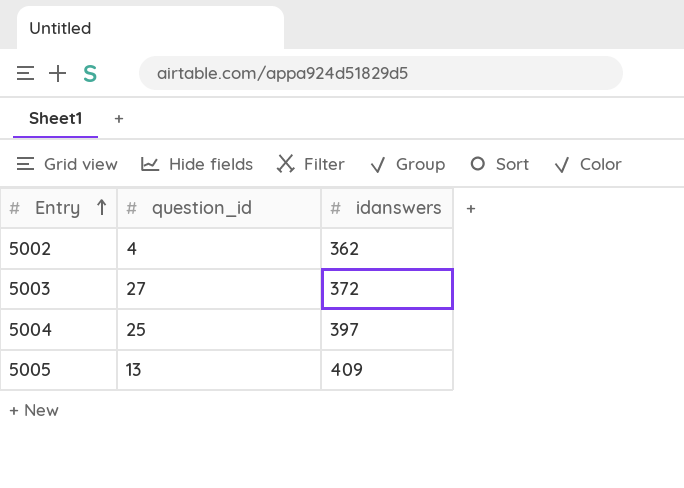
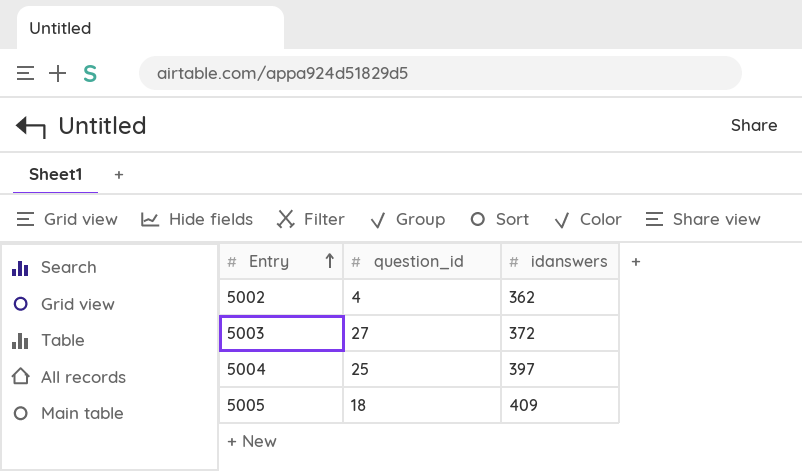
5005 | question_id: 13 -> 18

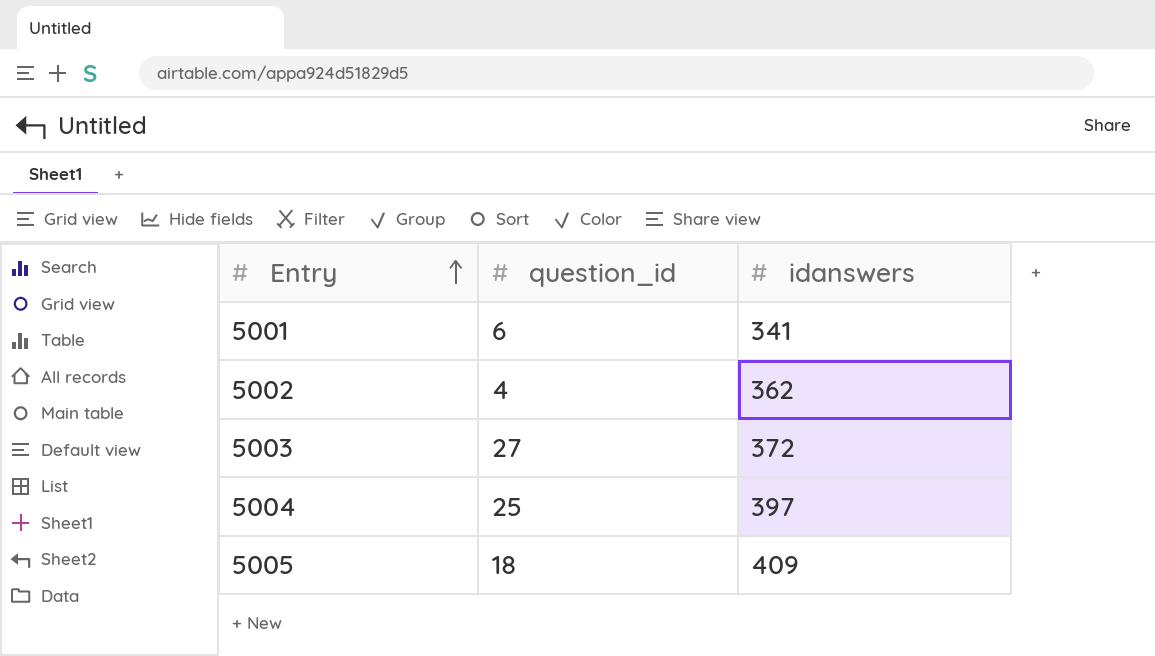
row 5001: none -> 6 | 341

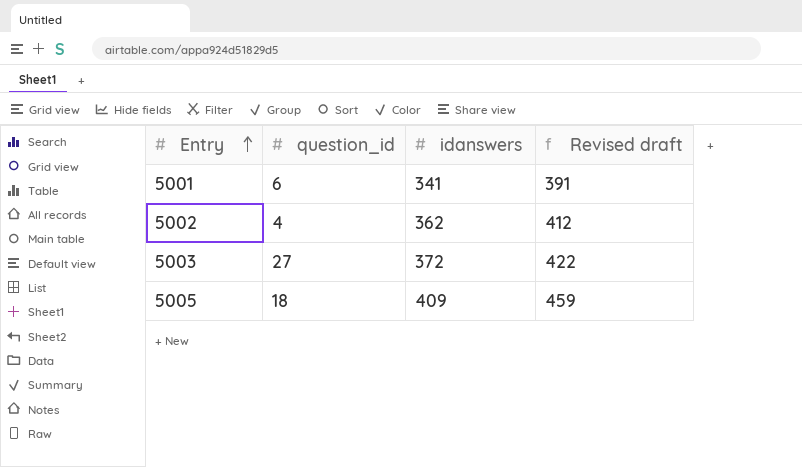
column Revised draft | formula: none -> [idanswers] + 50
row 5004: 25 | 397 -> none

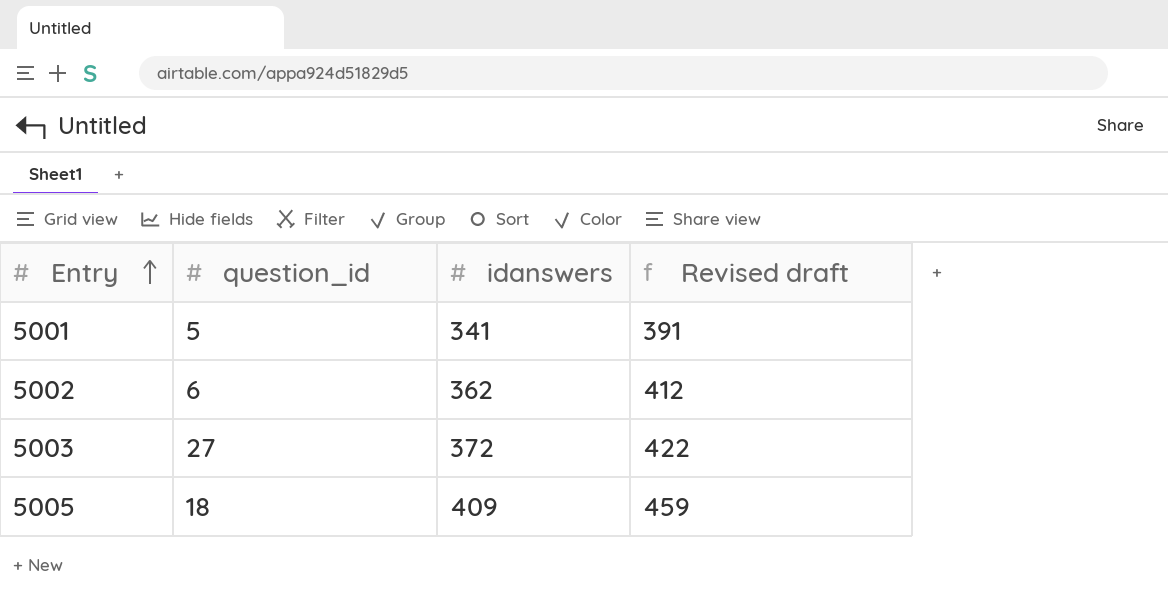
5001 | question_id: 6 -> 5
5002 | question_id: 4 -> 6

